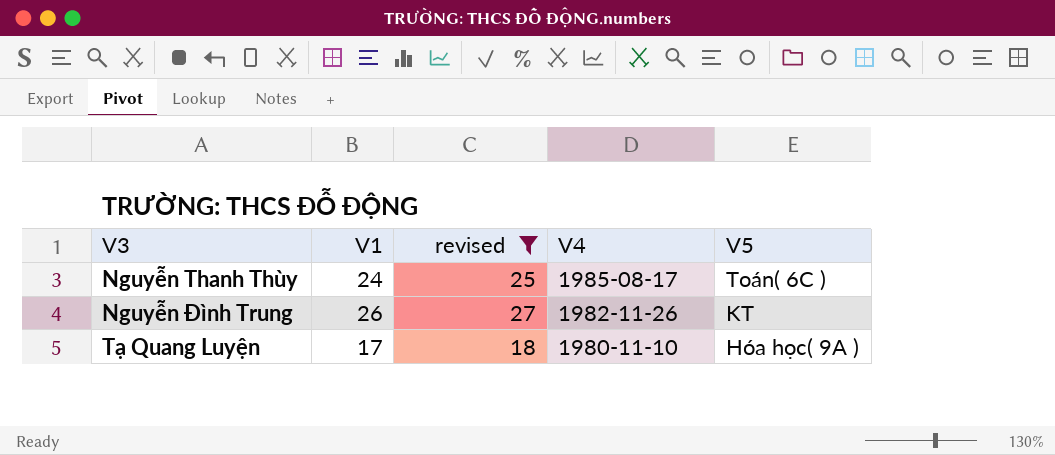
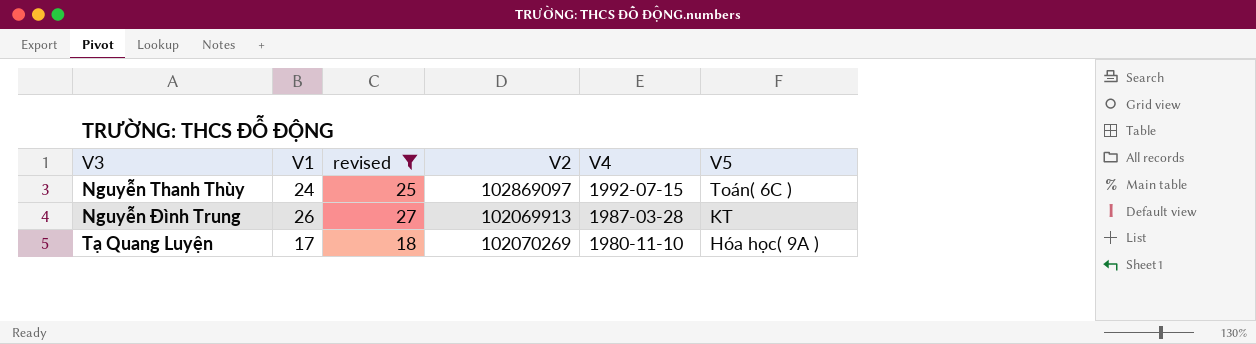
column V2 | position: none -> 4
Nguyễn Thanh Thùy | V4: 1985-08-17 -> 1992-07-15
Nguyễn Đình Trung | V4: 1982-11-26 -> 1987-03-28

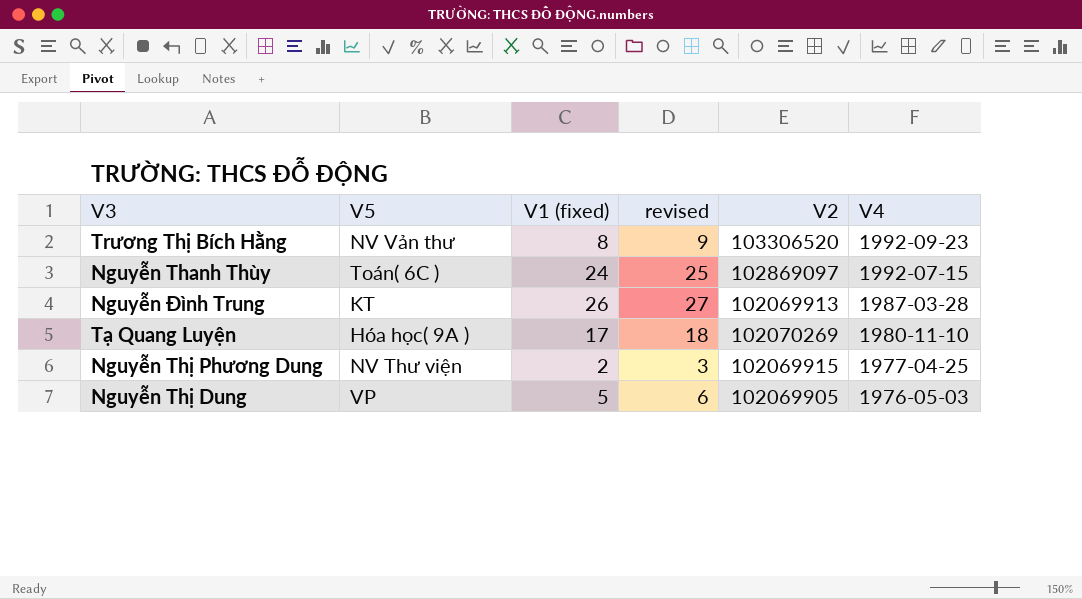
filter: revised >= 18 -> none
column V5 | position: 6 -> 2
column name: V1 -> V1 (fixed)

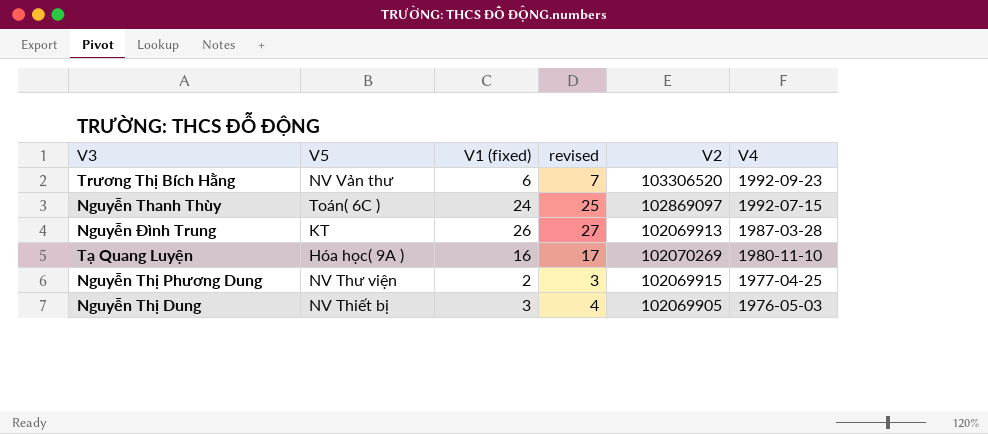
Trương Thị Bích Hằng | V1 (fixed): 8 -> 6
Trương Thị Bích Hằng | revised: 9 -> 7
Tạ Quang Luyện | V1 (fixed): 17 -> 16
Tạ Quang Luyện | revised: 18 -> 17
Nguyễn Thị Dung | V5: VP -> NV Thiết bị
Nguyễn Thị Dung | V1 (fixed): 5 -> 3
Nguyễn Thị Dung | revised: 6 -> 4

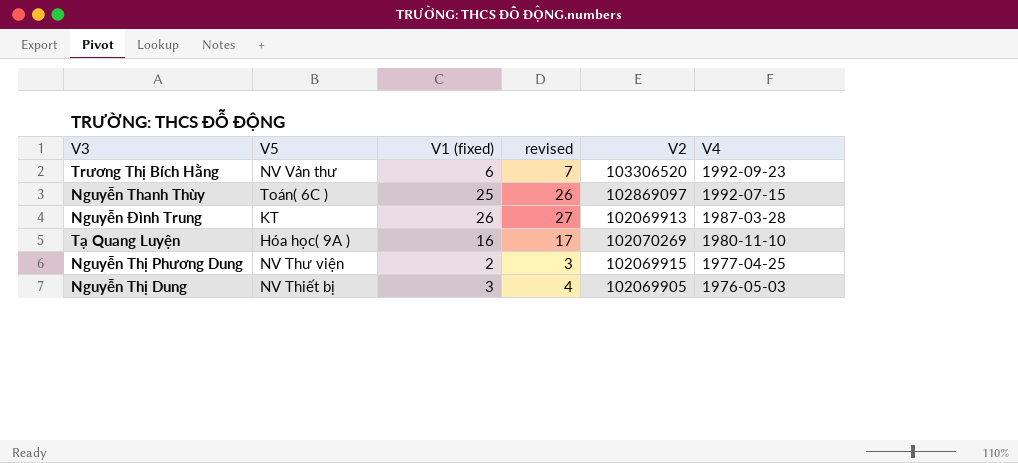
Nguyễn Thanh Thùy | V1 (fixed): 24 -> 25
Nguyễn Thanh Thùy | revised: 25 -> 26

